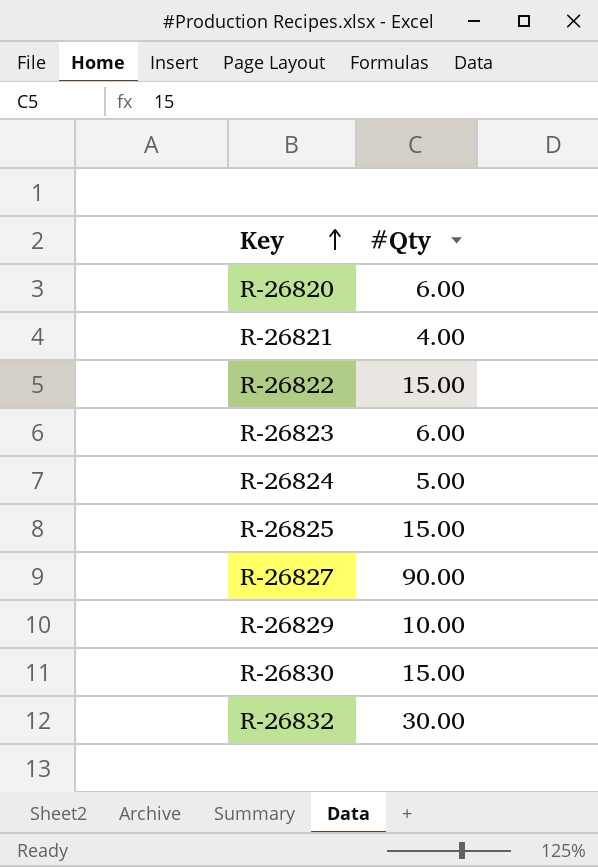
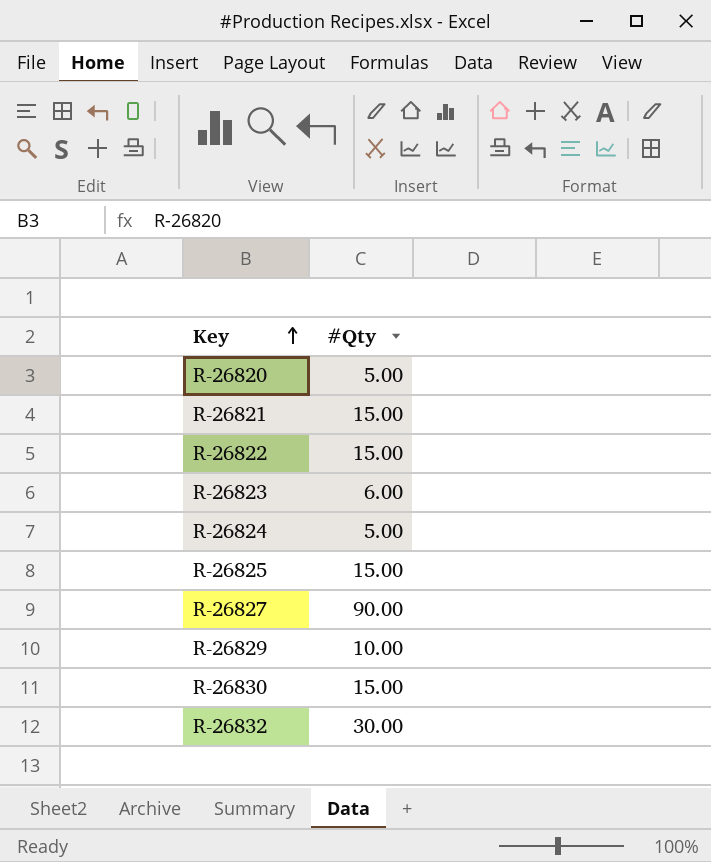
R-26820 | #Qty: 6.00 -> 5.00
R-26821 | #Qty: 4.00 -> 15.00

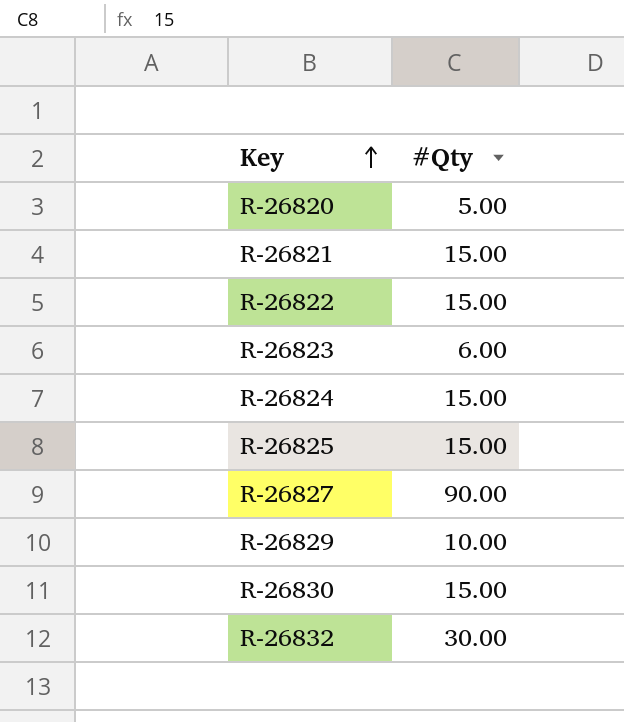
R-26824 | #Qty: 5.00 -> 15.00

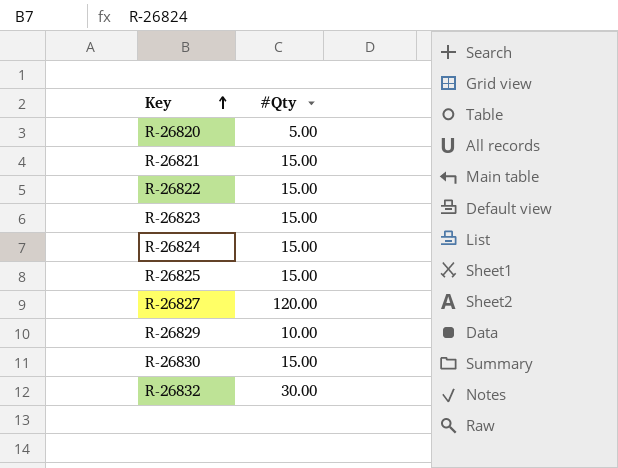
R-26823 | #Qty: 6.00 -> 15.00
R-26827 | #Qty: 90.00 -> 120.00

